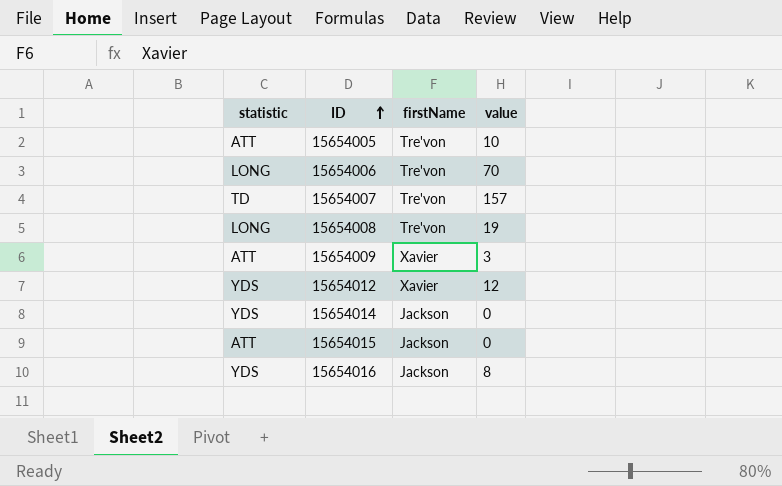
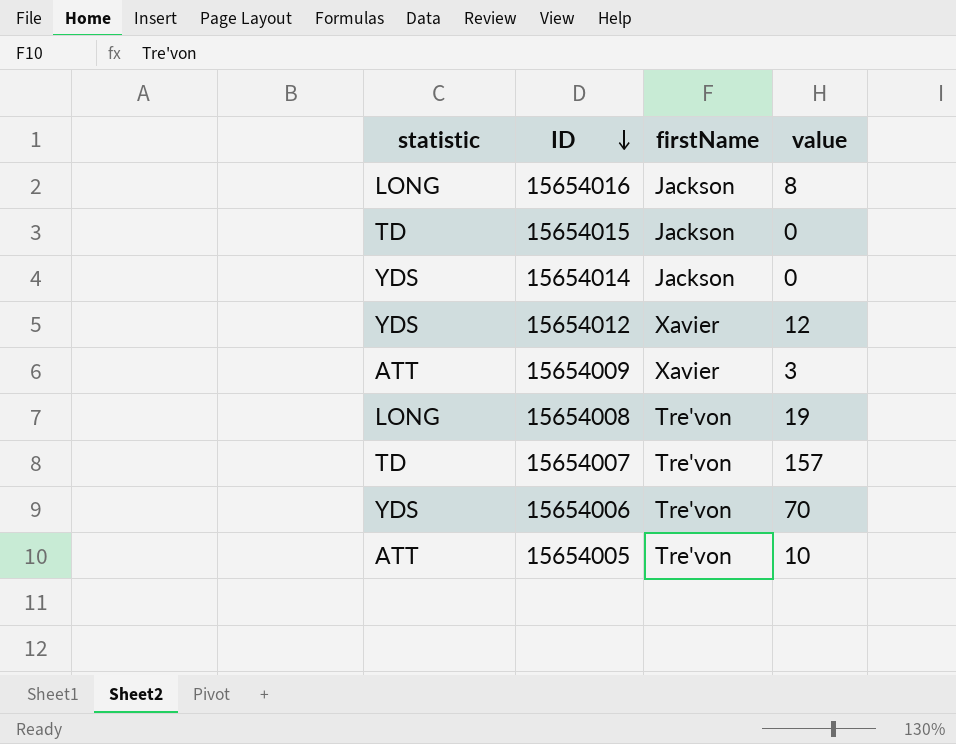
row order: ID ascending -> ID descending
15654016 | statistic: YDS -> LONG
15654015 | statistic: ATT -> TD
15654006 | statistic: LONG -> YDS

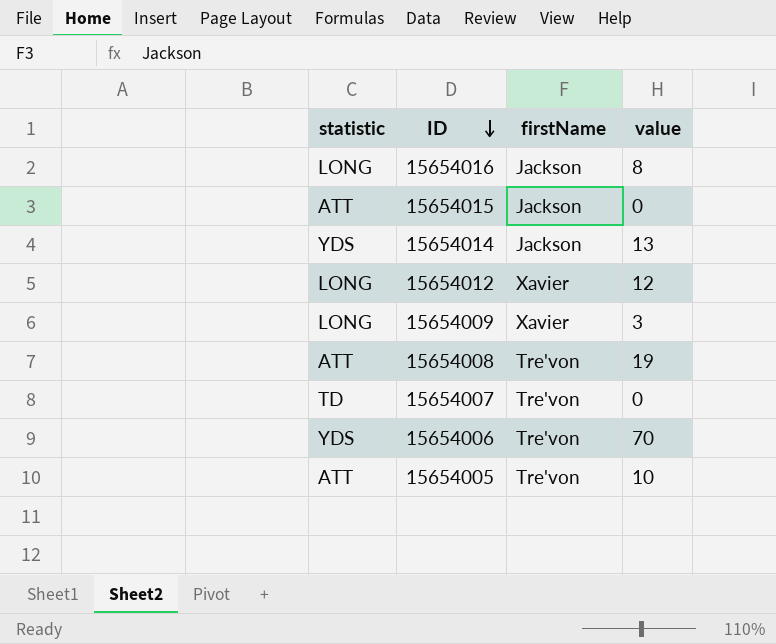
15654015 | statistic: TD -> ATT
15654014 | value: 0 -> 13
15654012 | statistic: YDS -> LONG
15654009 | statistic: ATT -> LONG
15654008 | statistic: LONG -> ATT
15654007 | value: 157 -> 0

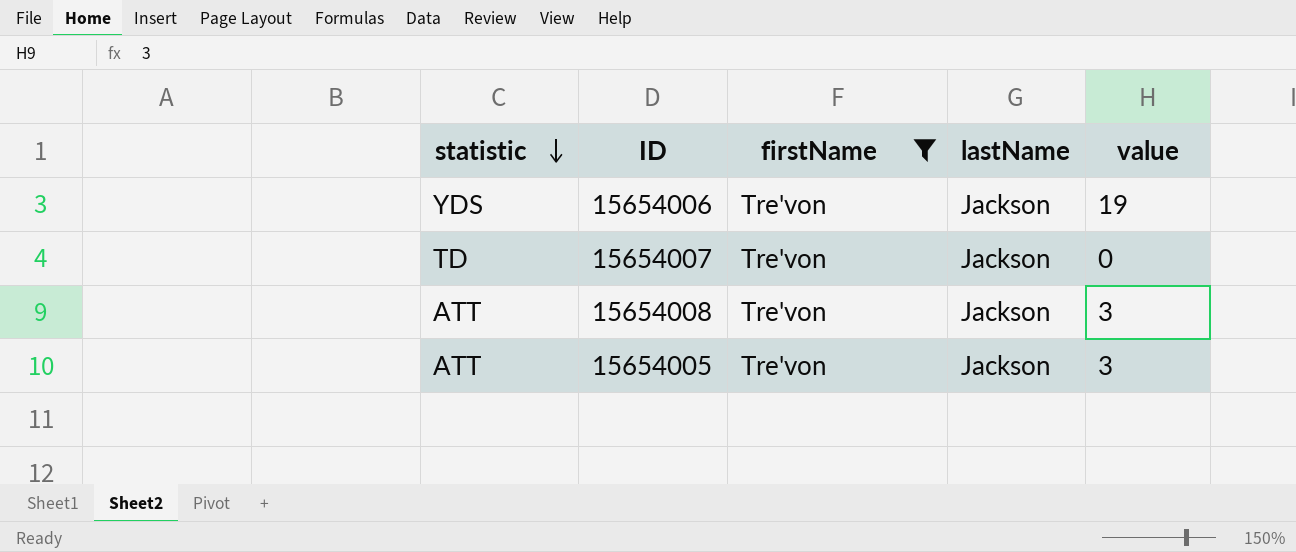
filter: none -> firstName = Tre'von
row order: ID descending -> statistic descending
column lastName | position: none -> 4
15654006 | value: 70 -> 19
15654008 | value: 19 -> 3
15654005 | value: 10 -> 3

